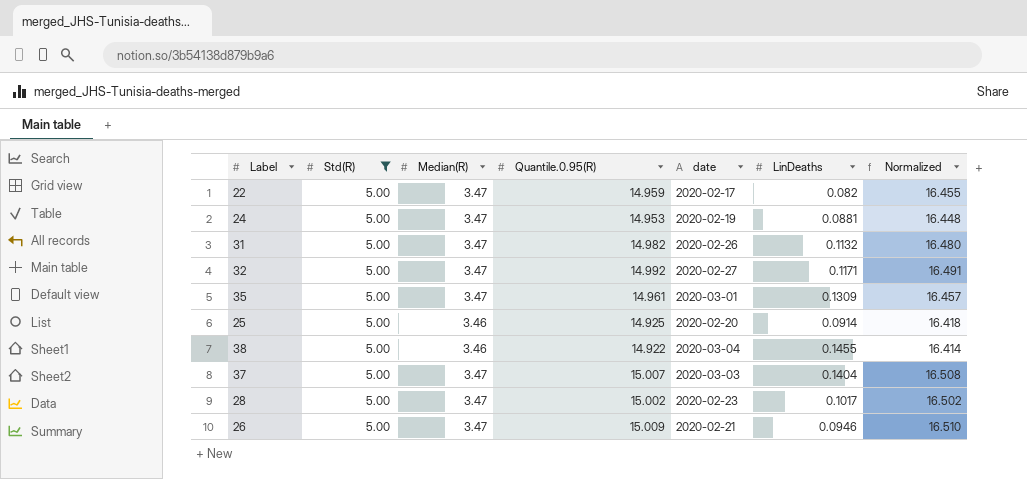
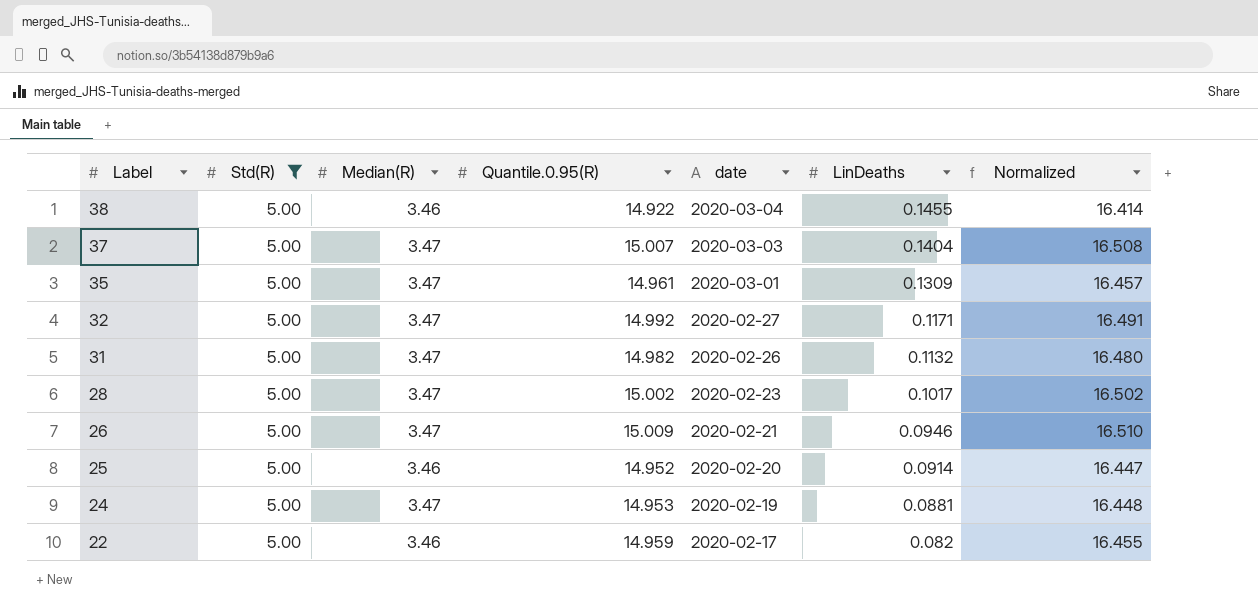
row order: none -> Label descending
25 | Quantile.0.95(R): 14.925 -> 14.952
25 | Normalized: 16.418 -> 16.447
22 | Median(R): 3.47 -> 3.46

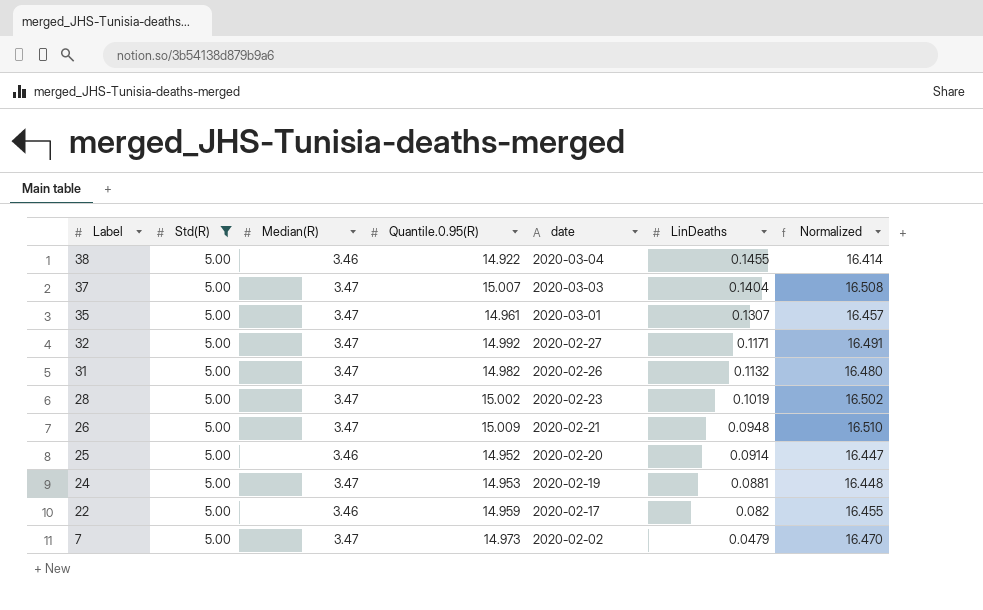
35 | LinDeaths: 0.1309 -> 0.1307
28 | LinDeaths: 0.1017 -> 0.1019
26 | LinDeaths: 0.0946 -> 0.0948
row 7: none -> 5.00 | 3.47 | 14.973 | 2020-02-02 | 0.0479 | 16.470

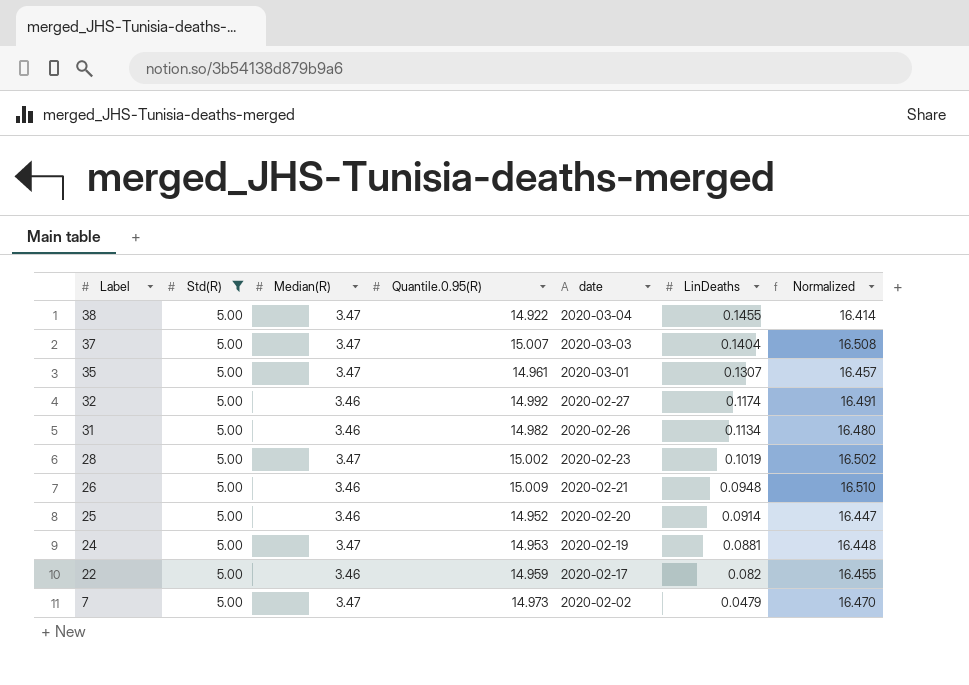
38 | Median(R): 3.46 -> 3.47
32 | Median(R): 3.47 -> 3.46
32 | LinDeaths: 0.1171 -> 0.1174
31 | Median(R): 3.47 -> 3.46
31 | LinDeaths: 0.1132 -> 0.1134
26 | Median(R): 3.47 -> 3.46

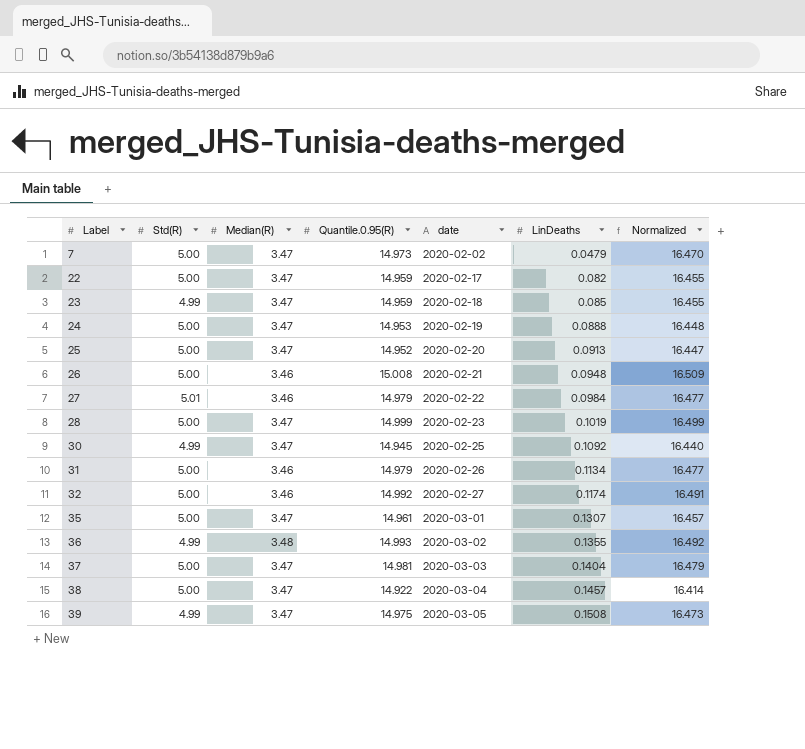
filter: Std(R) = 5.00 -> none
row order: Label descending -> Label ascending
22 | Median(R): 3.46 -> 3.47
24 | LinDeaths: 0.0881 -> 0.0888
25 | Median(R): 3.46 -> 3.47
25 | LinDeaths: 0.0914 -> 0.0913
26 | Quantile.0.95(R): 15.009 -> 15.008
26 | Normalized: 16.510 -> 16.509
28 | Quantile.0.95(R): 15.002 -> 14.999
28 | Normalized: 16.502 -> 16.499
31 | Quantile.0.95(R): 14.982 -> 14.979
31 | Normalized: 16.480 -> 16.477
37 | Quantile.0.95(R): 15.007 -> 14.981
37 | Normalized: 16.508 -> 16.479
38 | LinDeaths: 0.1455 -> 0.1457

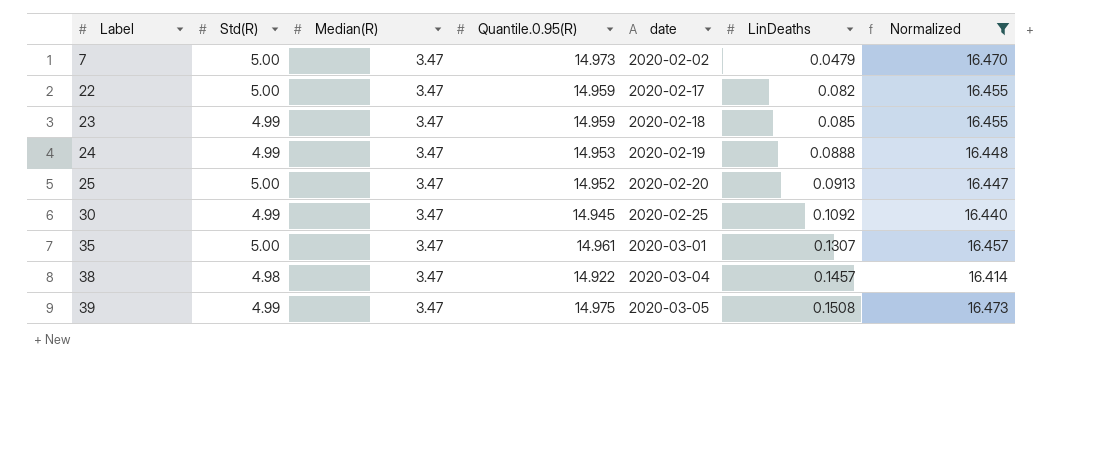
filter: none -> Normalized <= 16.473
24 | Std(R): 5.00 -> 4.99
38 | Std(R): 5.00 -> 4.98

